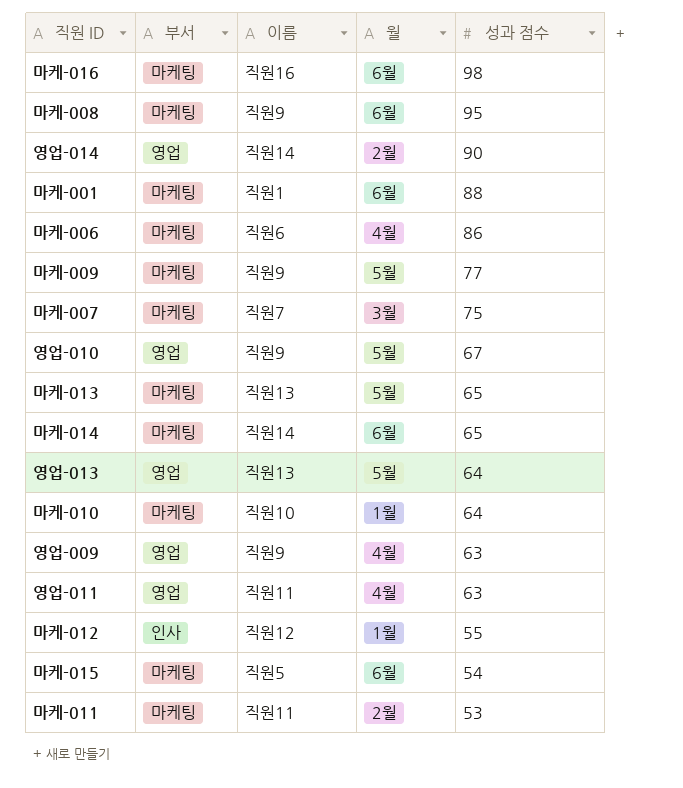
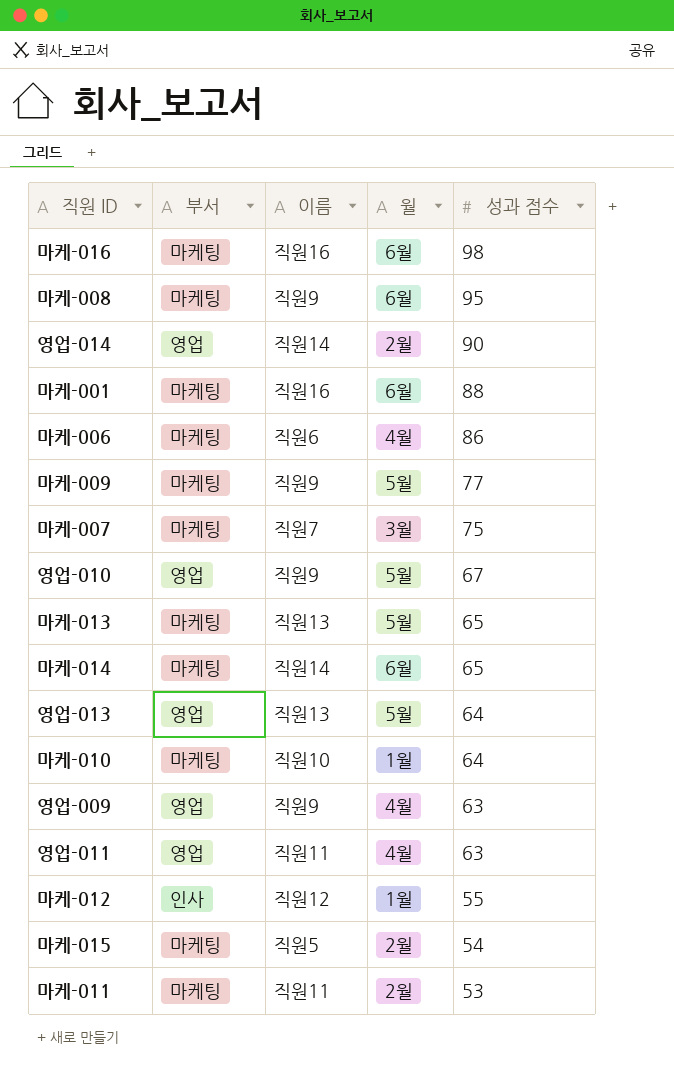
마케-001 | 이름: 직원1 -> 직원16
마케-015 | 월: 6월 -> 2월

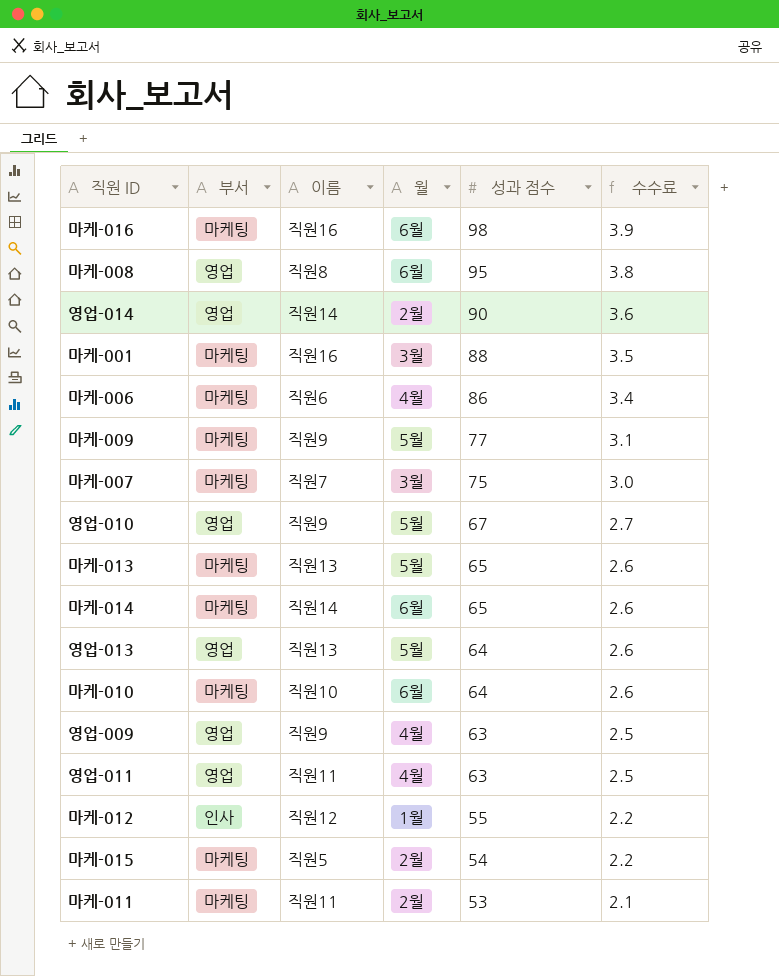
column 수수료 | formula: none -> [성과 점수] * 0.04
마케-008 | 부서: 마케팅 -> 영업
마케-008 | 이름: 직원9 -> 직원8
마케-001 | 월: 6월 -> 3월
마케-010 | 월: 1월 -> 6월

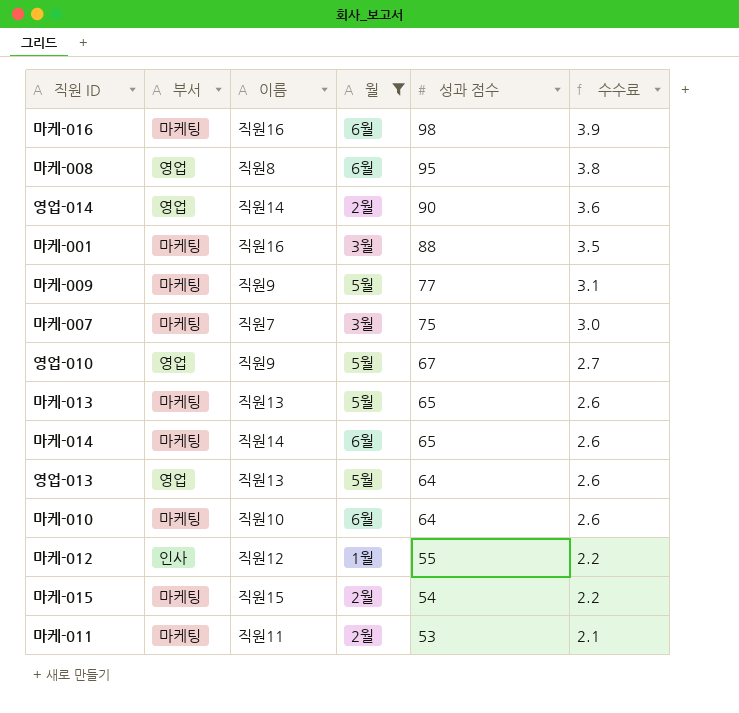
filter: none -> 월 != 4월
마케-015 | 이름: 직원5 -> 직원15

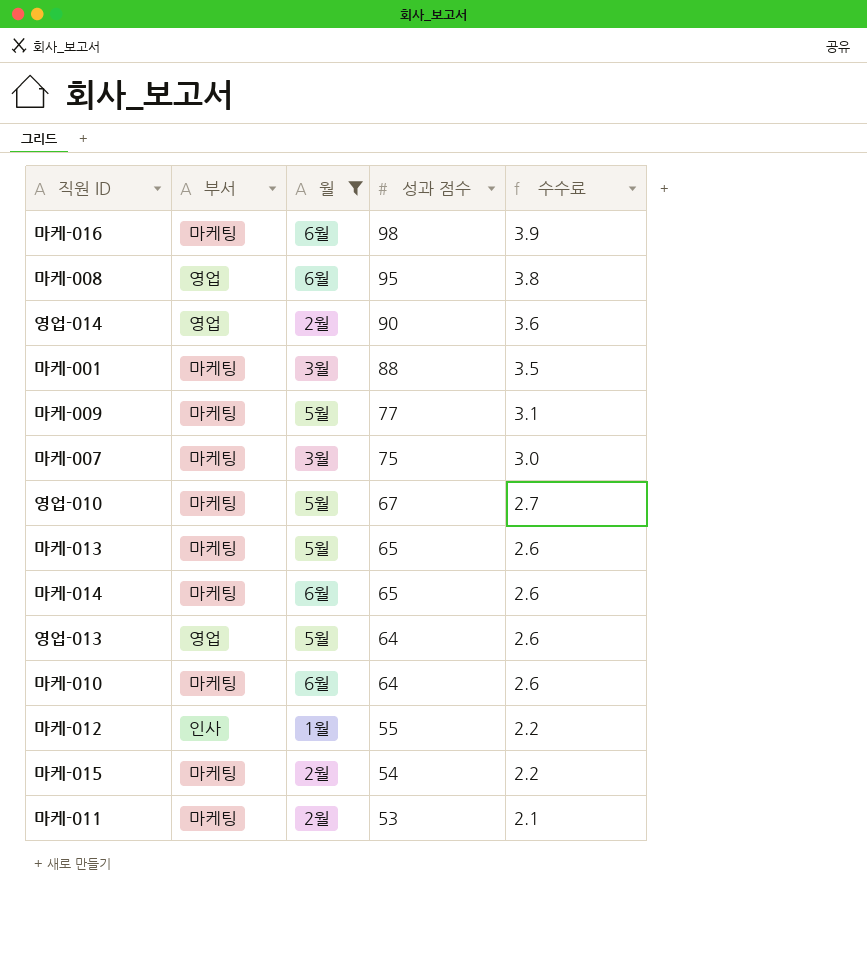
column 이름 | position: 3 -> none
영업-010 | 부서: 영업 -> 마케팅

